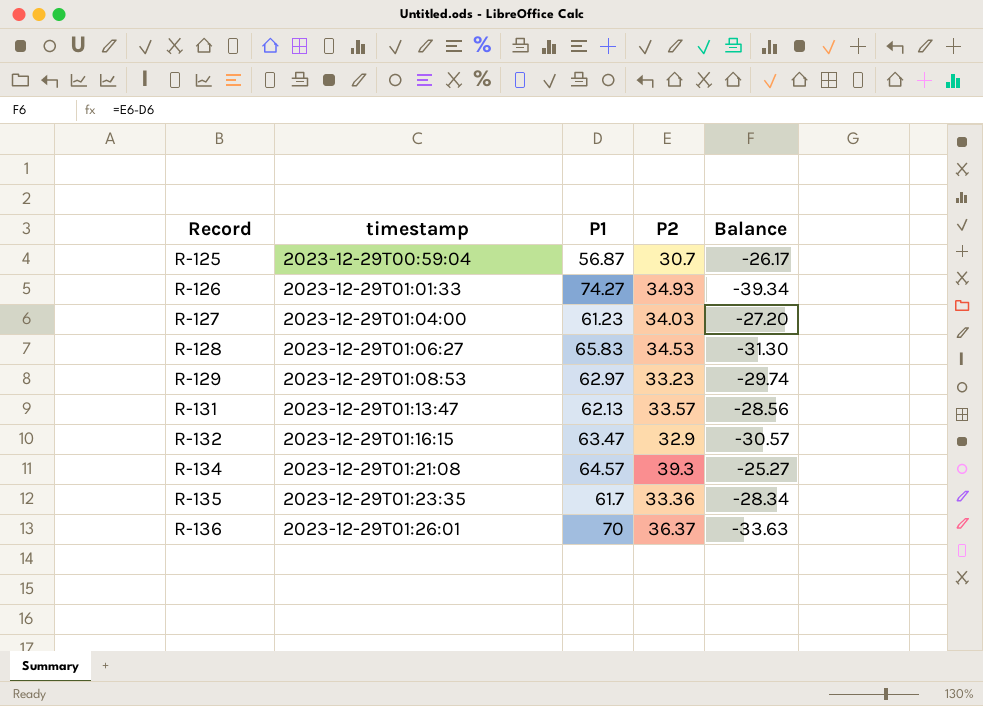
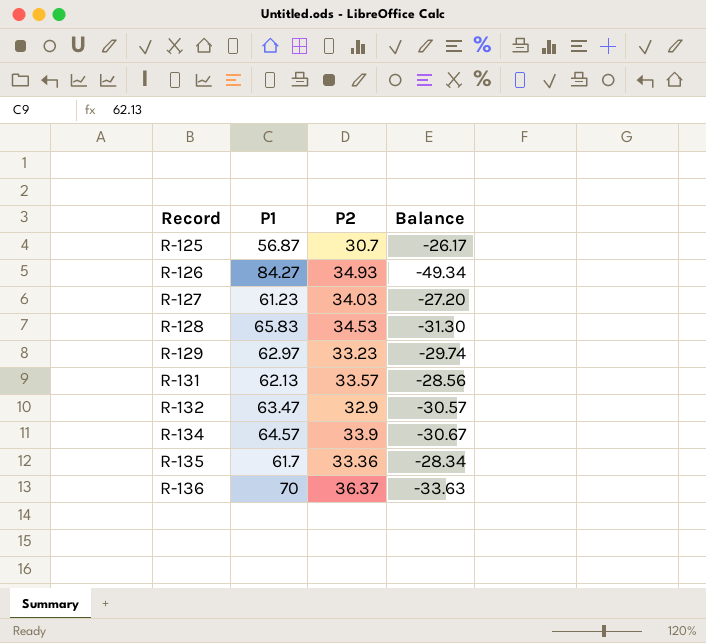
column timestamp | position: 2 -> none
R-126 | P1: 74.27 -> 84.27
R-126 | Balance: -39.34 -> -49.34
R-134 | P2: 39.3 -> 33.9
R-134 | Balance: -25.27 -> -30.67

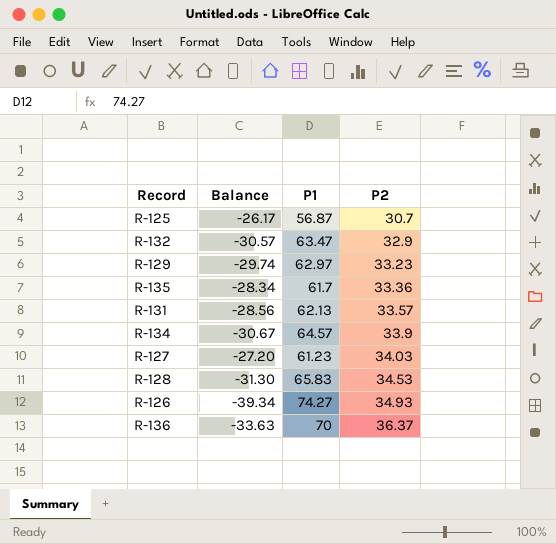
row order: Record ascending -> P2 ascending
column Balance | position: 4 -> 2
R-126 | Balance: -49.34 -> -39.34
R-126 | P1: 84.27 -> 74.27

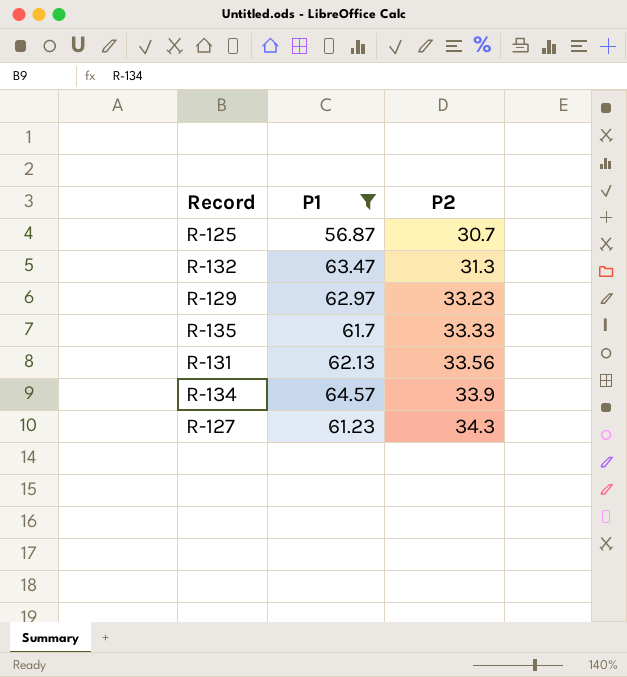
filter: none -> P1 <= 64.57
column Balance | formula: [P2] - [P1] -> none
R-132 | P2: 32.9 -> 31.3
R-135 | P2: 33.36 -> 33.33
R-131 | P2: 33.57 -> 33.56
R-127 | P2: 34.03 -> 34.3

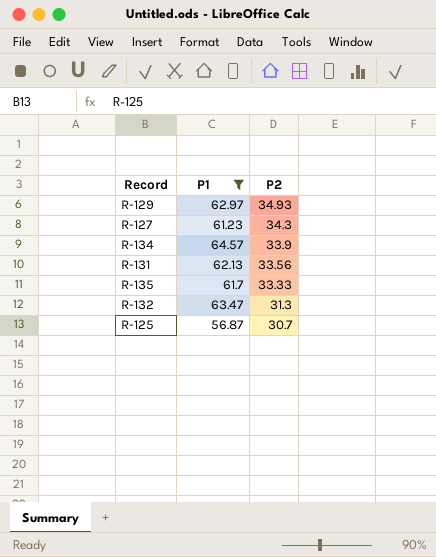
row order: P2 ascending -> P2 descending
R-129 | P2: 33.23 -> 34.93

